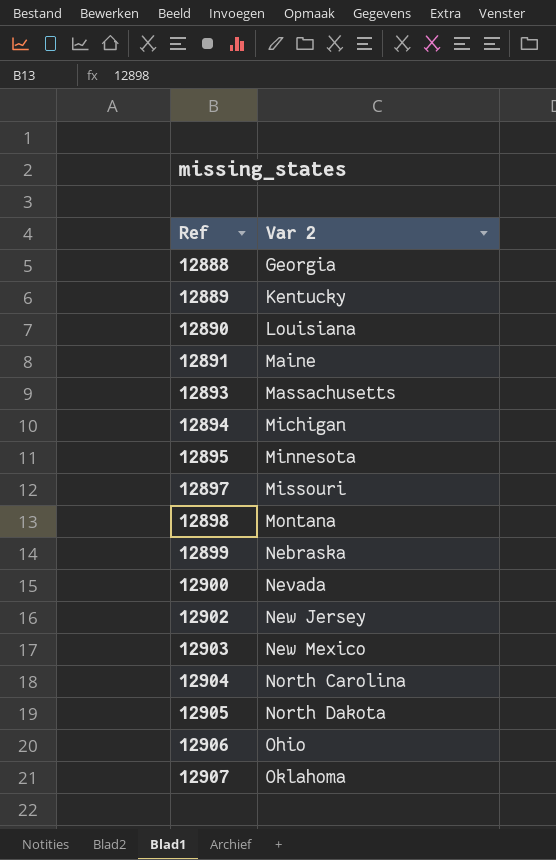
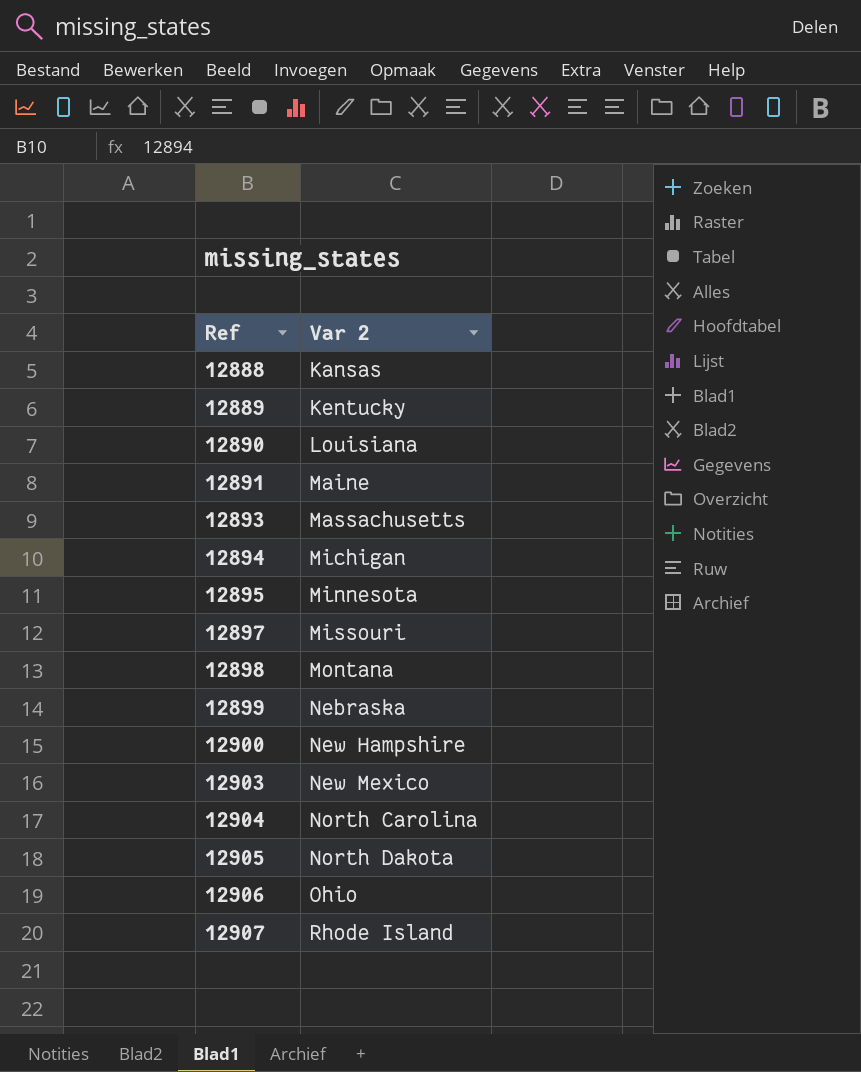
row 12902: New Jersey -> none
12888 | Var 2: Georgia -> Kansas
12900 | Var 2: Nevada -> New Hampshire
12907 | Var 2: Oklahoma -> Rhode Island

